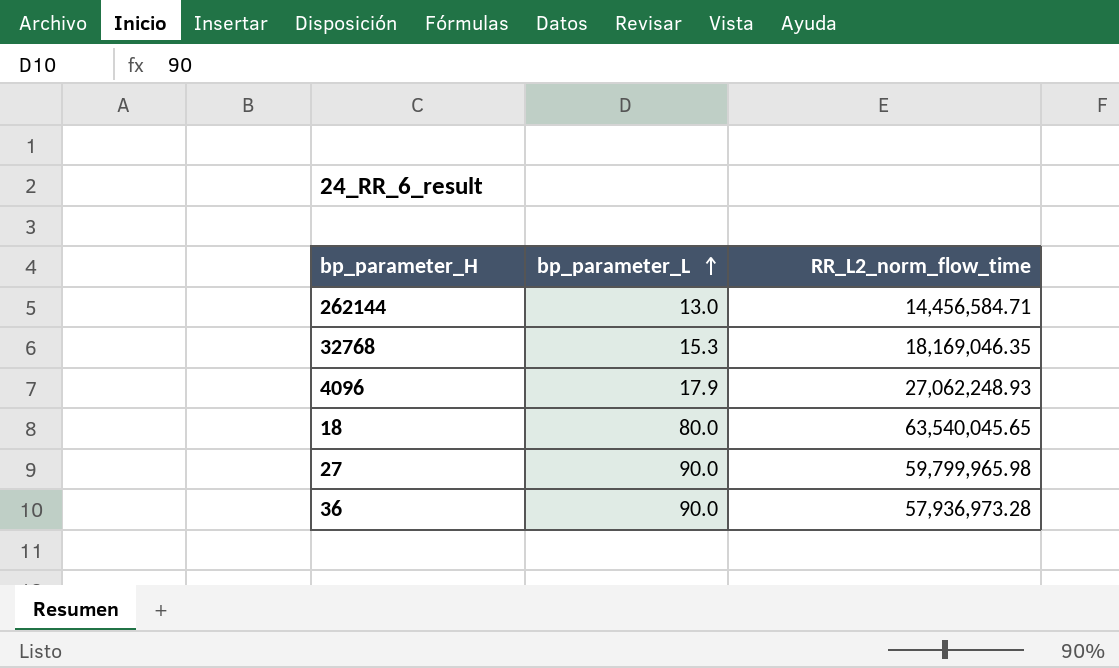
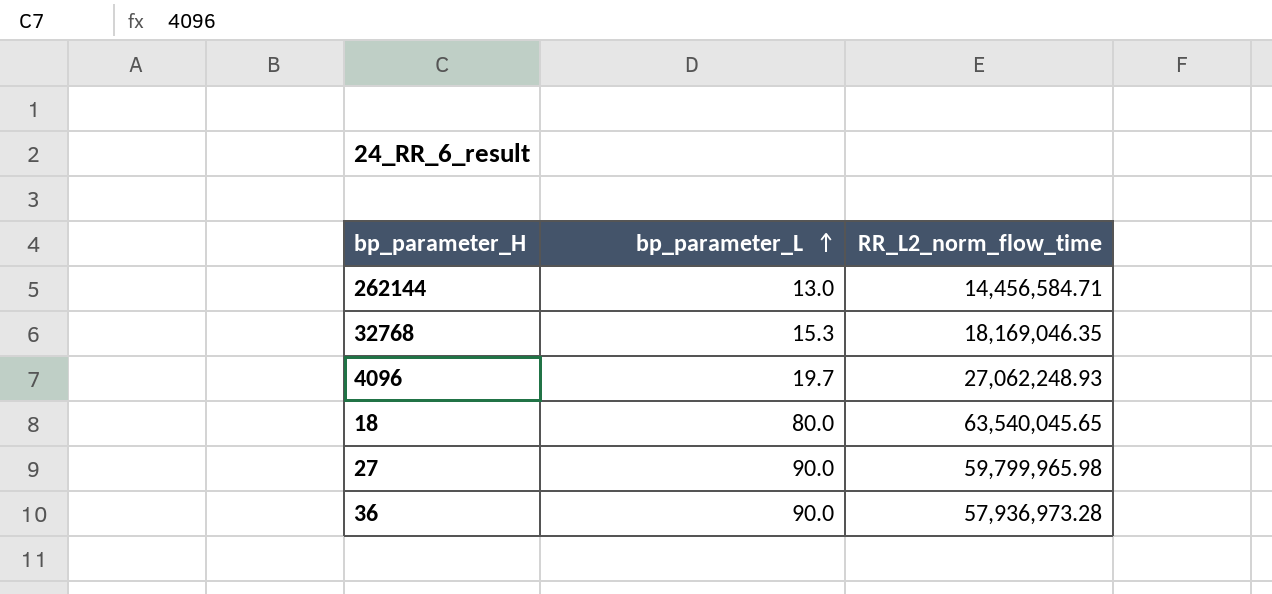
4096 | bp_parameter_L: 17.9 -> 19.7

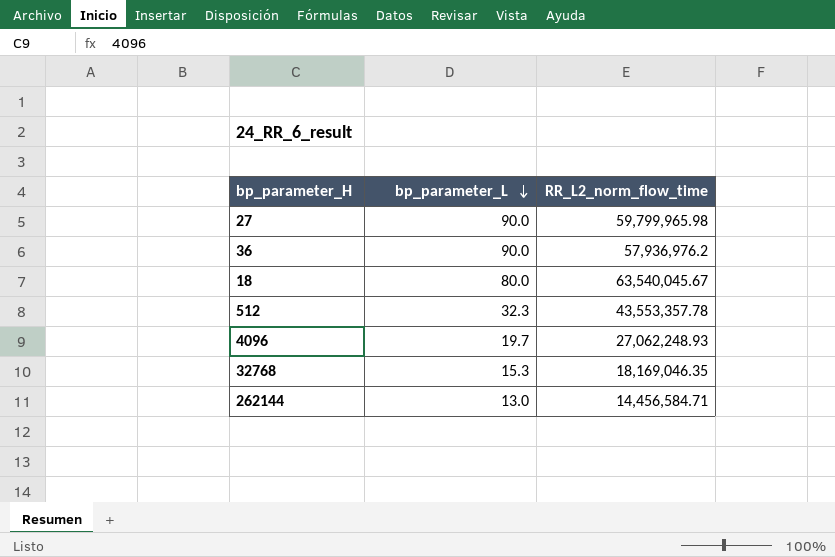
row order: bp_parameter_L ascending -> bp_parameter_L descending
36 | RR_L2_norm_flow_time: 57,936,973.28 -> 57,936,976.2
18 | RR_L2_norm_flow_time: 63,540,045.65 -> 63,540,045.67
row 512: none -> 32.3 | 43,553,357.78

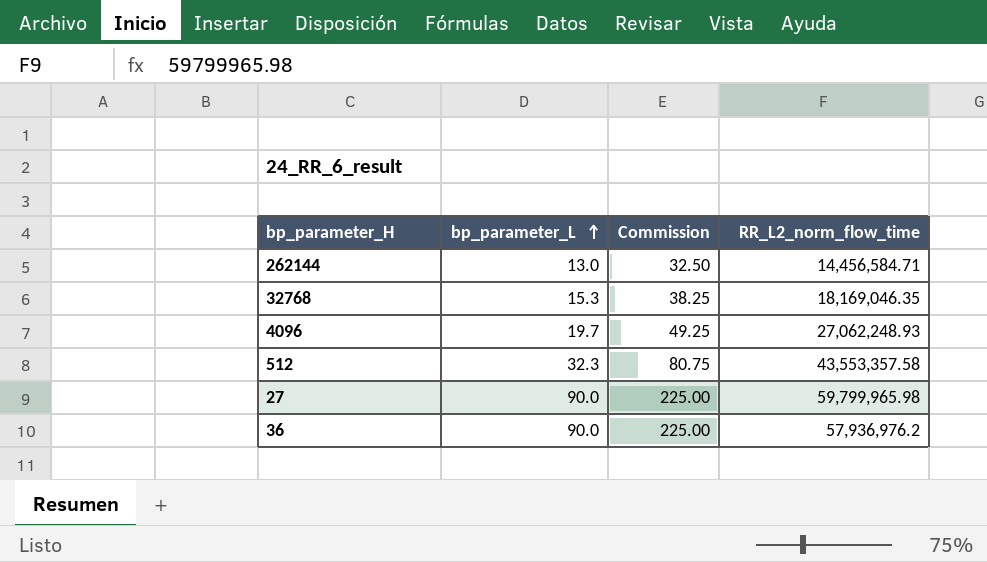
row order: bp_parameter_L descending -> bp_parameter_L ascending
column Commission | formula: none -> [bp_parameter_L] * 2.5
row 18: 80.0 | 63,540,045.67 -> none
512 | RR_L2_norm_flow_time: 43,553,357.78 -> 43,553,357.58

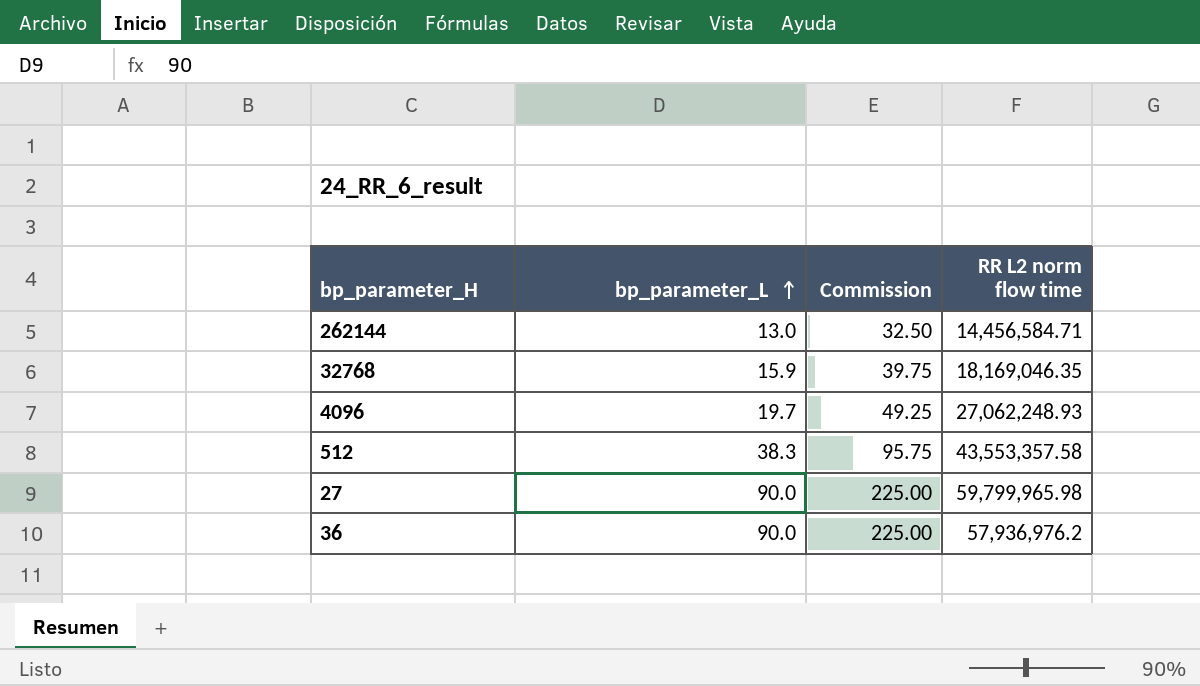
column name: RR_L2_norm_flow_time -> RR L2 norm flow time
32768 | bp_parameter_L: 15.3 -> 15.9
32768 | Commission: 38.25 -> 39.75
512 | bp_parameter_L: 32.3 -> 38.3
512 | Commission: 80.75 -> 95.75

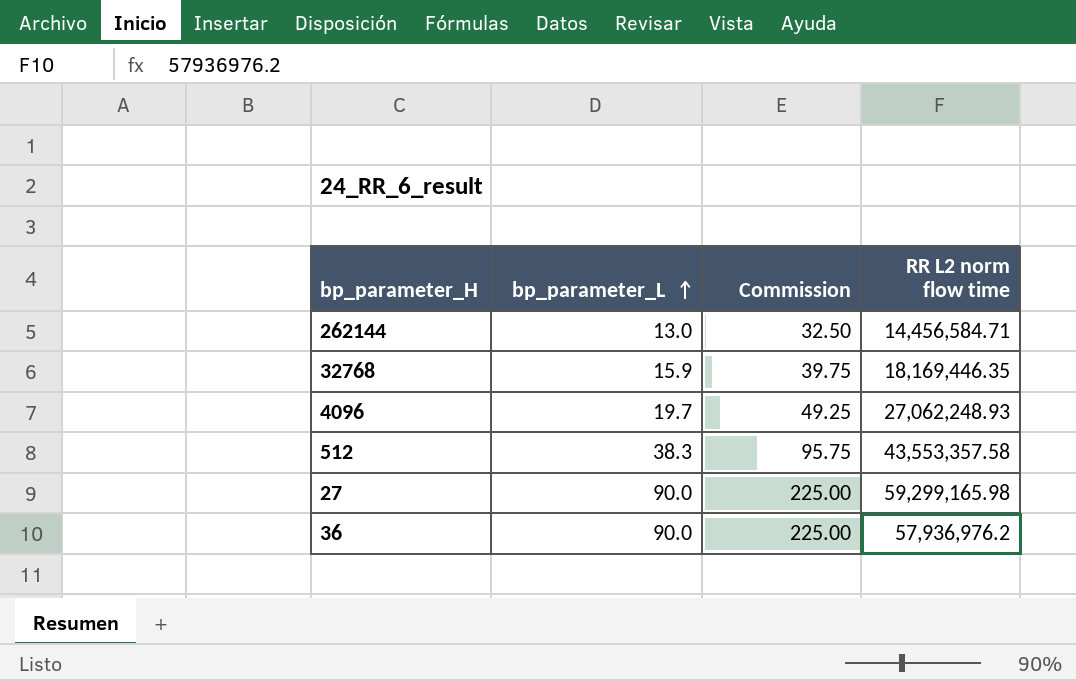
32768 | RR L2 norm flow time: 18,169,046.35 -> 18,169,446.35
27 | RR L2 norm flow time: 59,799,965.98 -> 59,299,165.98

